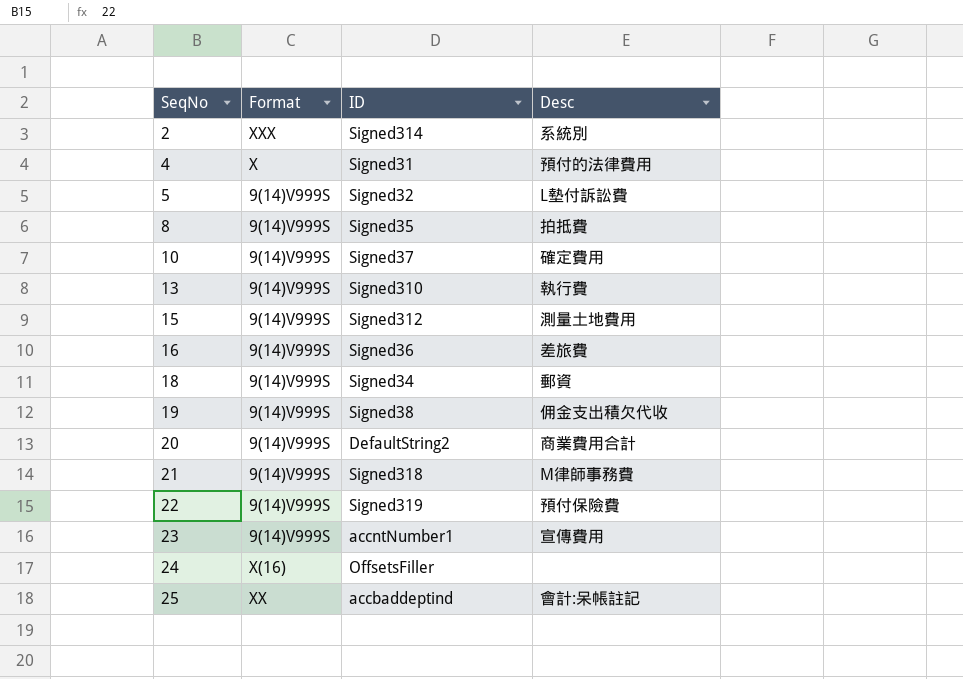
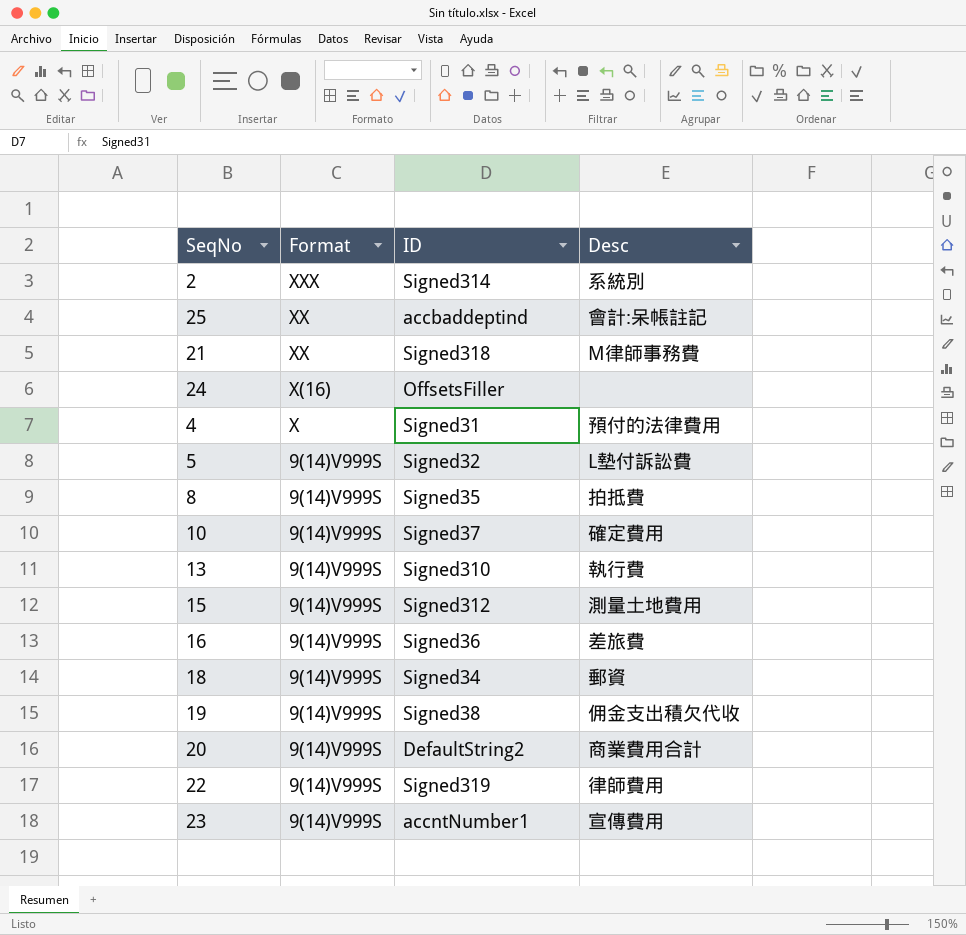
row order: SeqNo ascending -> Format descending
21 | Format: 9(14)V999S -> XX
22 | Desc: 預付保險費 -> 律師費用

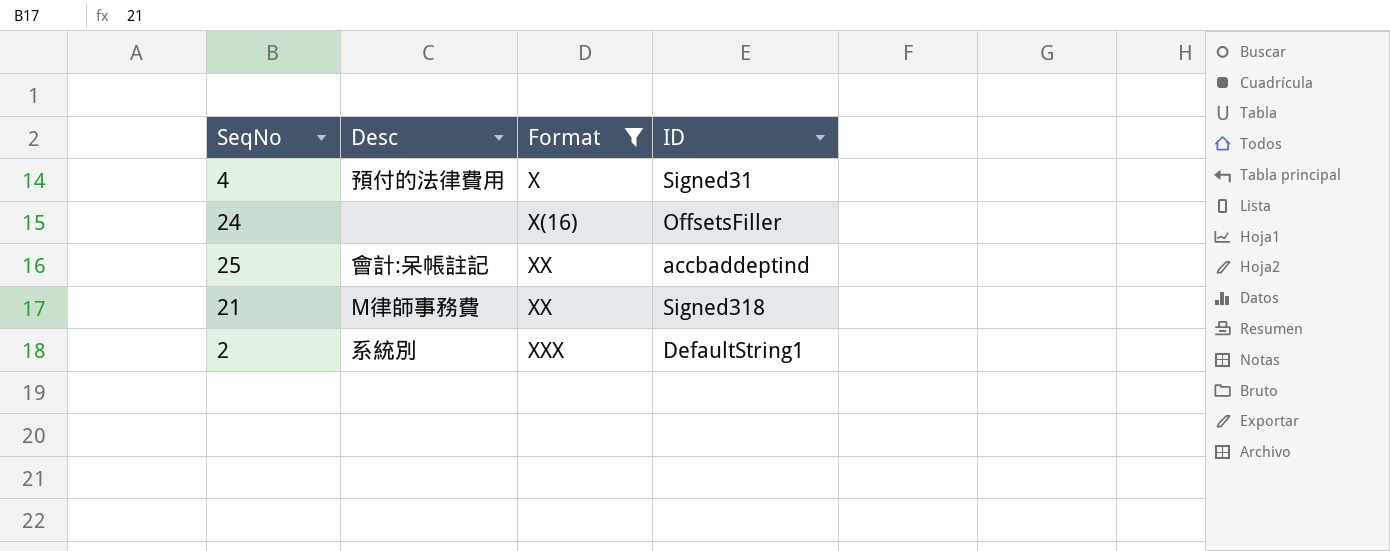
filter: none -> Format != 9(14)V999S
row order: Format descending -> Format ascending
column Desc | position: 4 -> 2
2 | ID: Signed314 -> DefaultString1

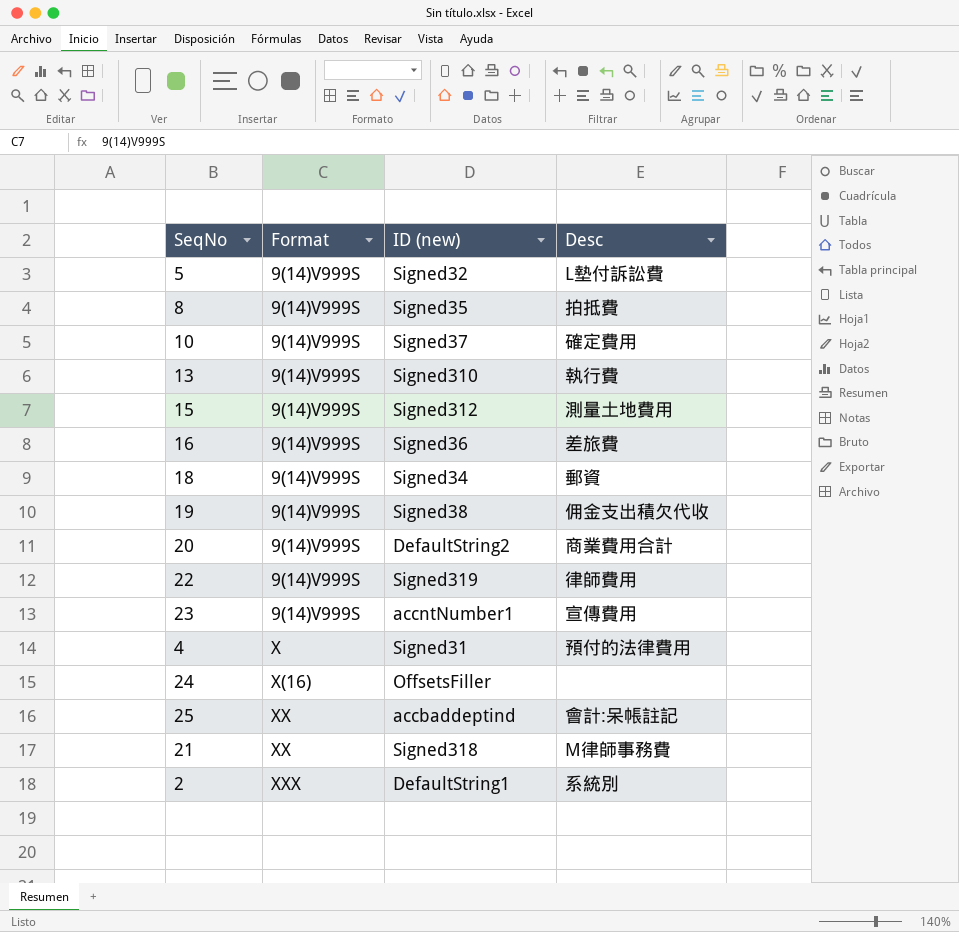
filter: Format != 9(14)V999S -> none
column name: ID -> ID (new)
column Desc | position: 2 -> 4

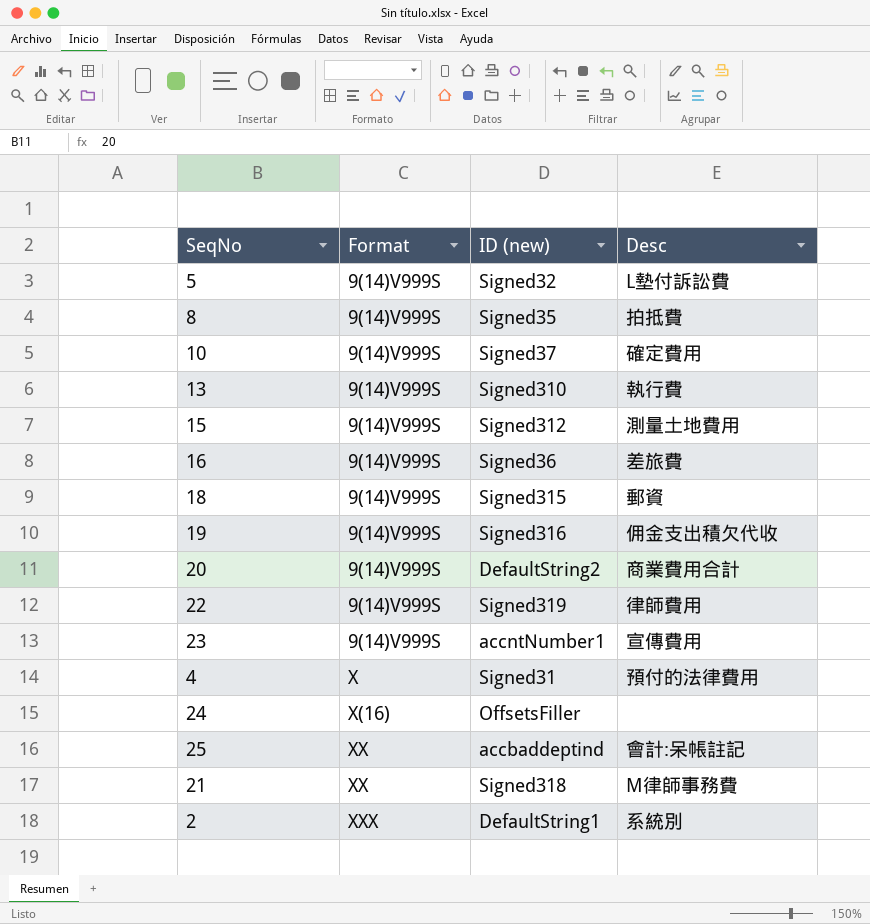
18 | ID (new): Signed34 -> Signed315
19 | ID (new): Signed38 -> Signed316

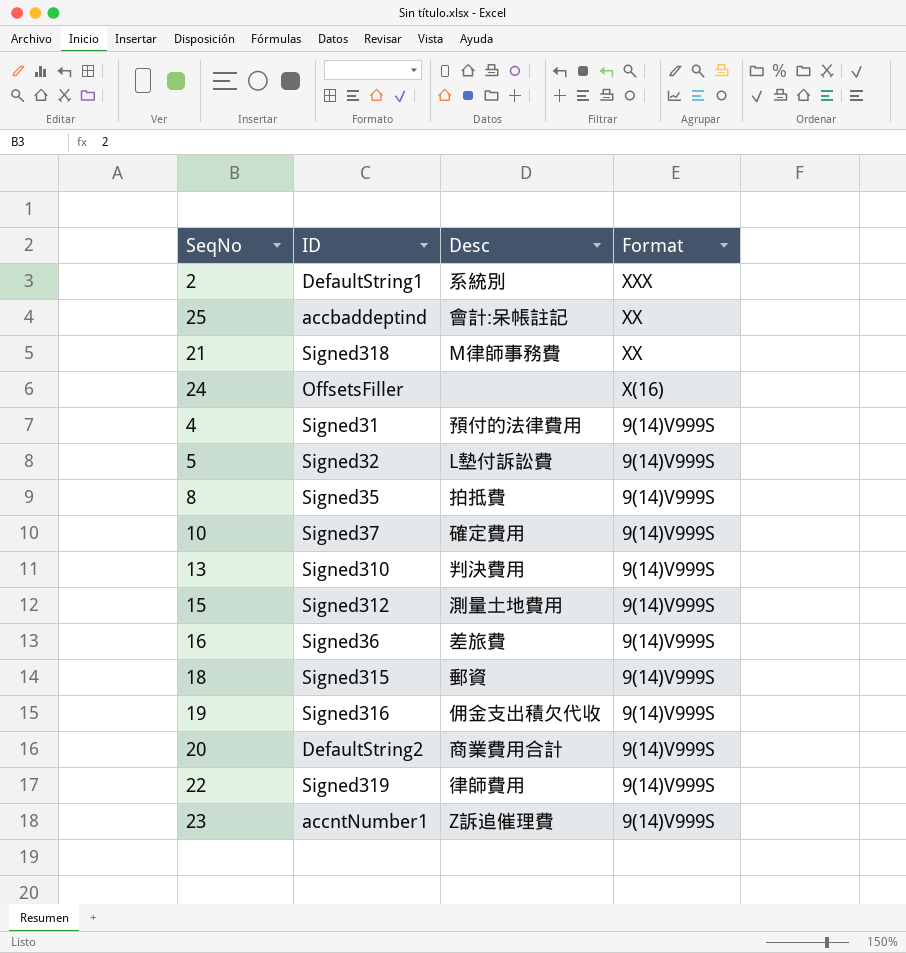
row order: Format ascending -> Format descending
column name: ID (new) -> ID
column Format | position: 2 -> 4
4 | Format: X -> 9(14)V999S
13 | Desc: 執行費 -> 判決費用
23 | Desc: 宣傳費用 -> Z訴追催理費

